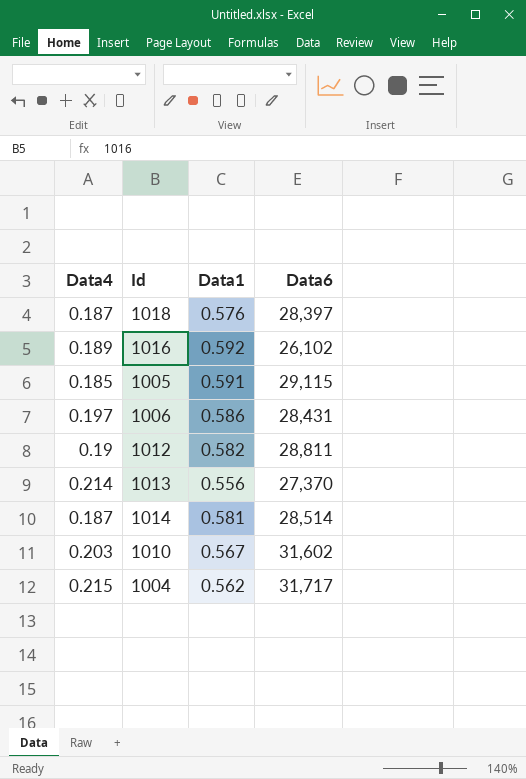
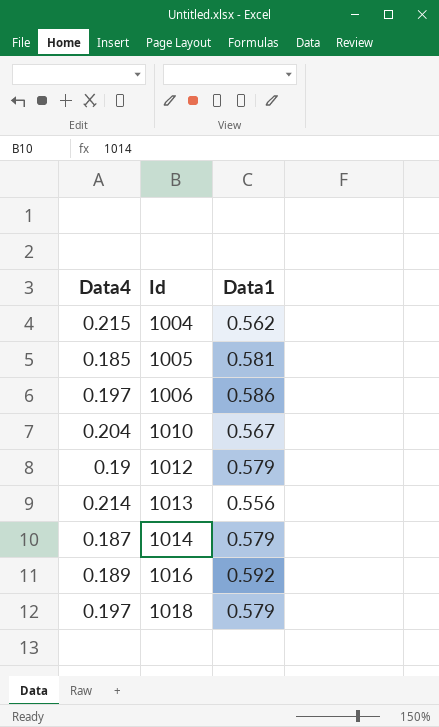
row order: none -> Id ascending
column Data6 | position: 4 -> none
1005 | Data1: 0.591 -> 0.581
1010 | Data4: 0.203 -> 0.204
1012 | Data1: 0.582 -> 0.579
1014 | Data1: 0.581 -> 0.579
1018 | Data4: 0.187 -> 0.197
1018 | Data1: 0.576 -> 0.579

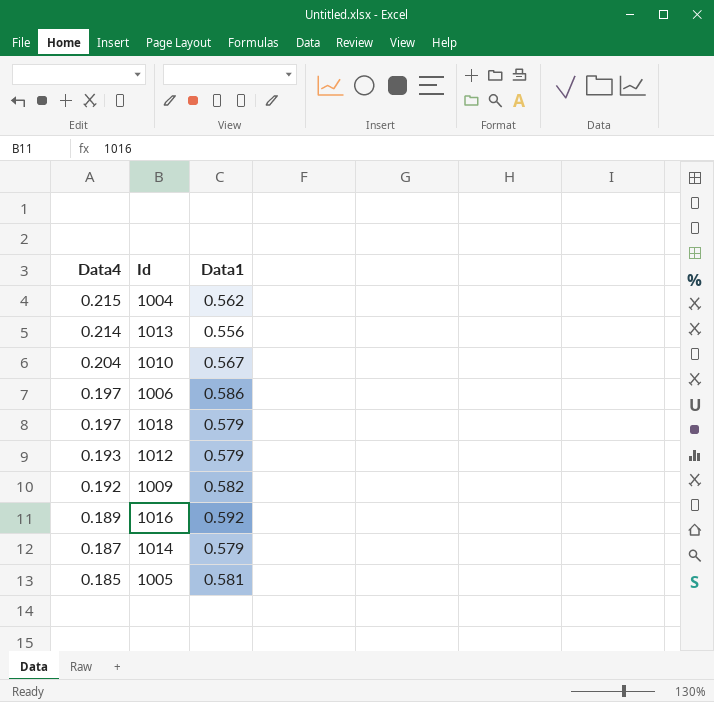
row order: Id ascending -> Data4 descending
1012 | Data4: 0.19 -> 0.193
row 1009: none -> 0.192 | 0.582

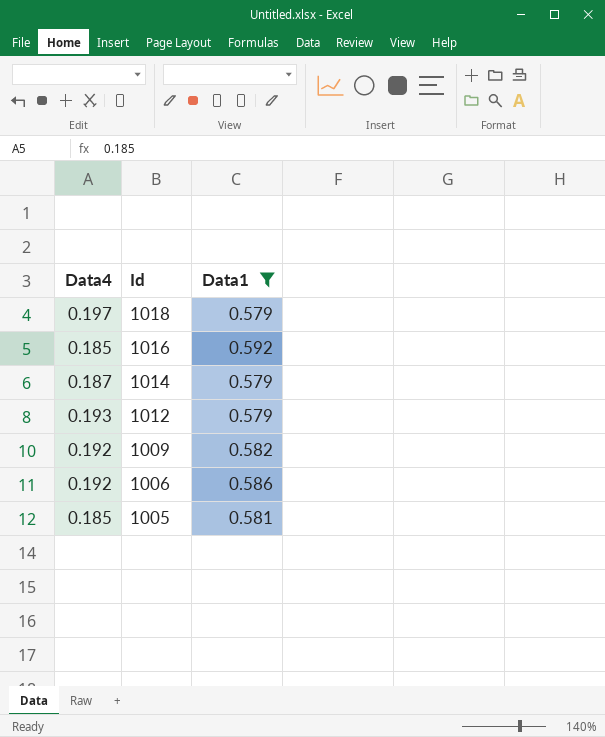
filter: none -> Data1 >= 0.579
row order: Data4 descending -> Id descending
1016 | Data4: 0.189 -> 0.185
1006 | Data4: 0.197 -> 0.192

